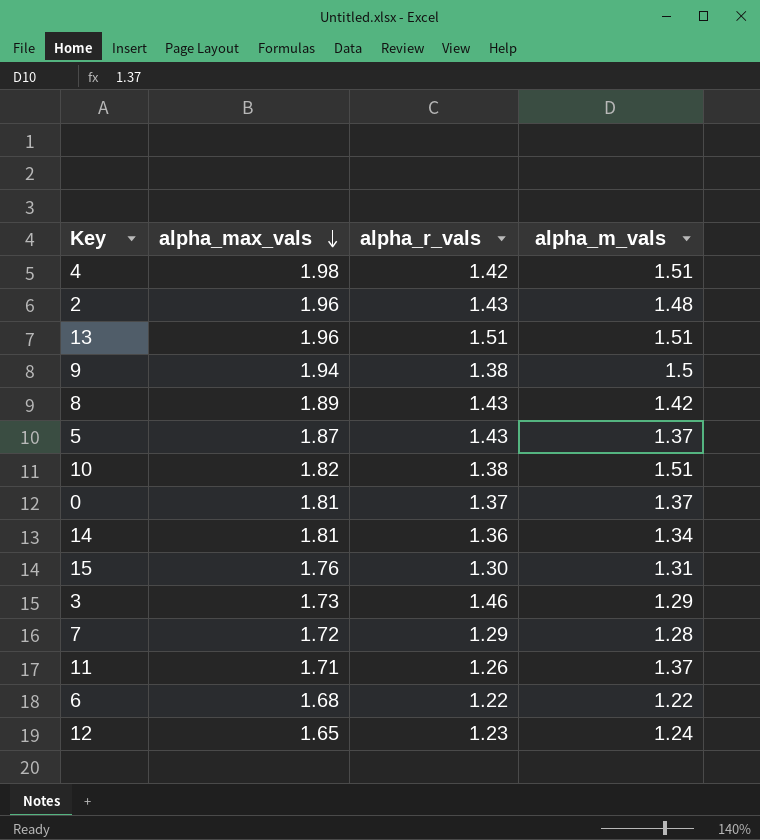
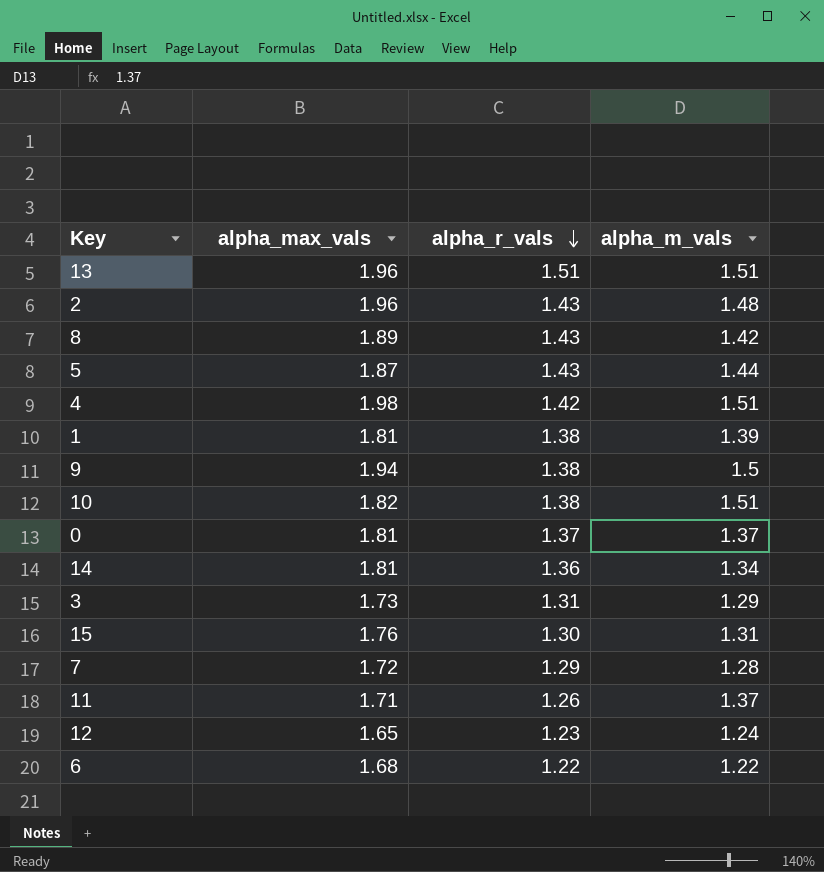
row order: alpha_max_vals descending -> alpha_r_vals descending
5 | alpha_m_vals: 1.37 -> 1.44
row 1: none -> 1.81 | 1.38 | 1.39
3 | alpha_r_vals: 1.46 -> 1.31

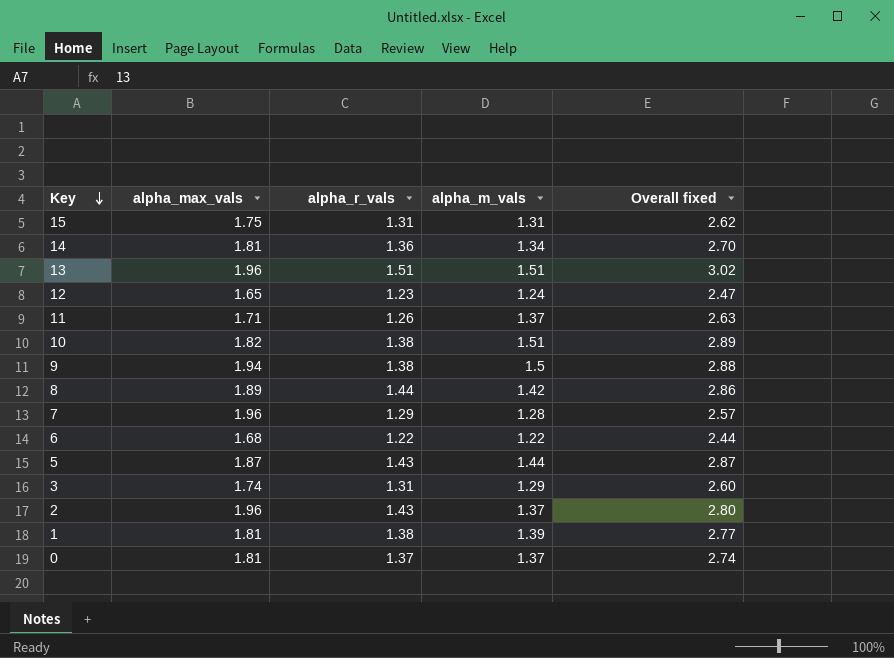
row order: alpha_r_vals descending -> Key descending
column Overall fixed | formula: none -> [alpha_r_vals] + [alpha_m_vals]
row 4: 1.98 | 1.42 | 1.51 -> none
15 | alpha_max_vals: 1.76 -> 1.75
15 | alpha_r_vals: 1.30 -> 1.31
8 | alpha_r_vals: 1.43 -> 1.44
7 | alpha_max_vals: 1.72 -> 1.96
3 | alpha_max_vals: 1.73 -> 1.74
2 | alpha_m_vals: 1.48 -> 1.37

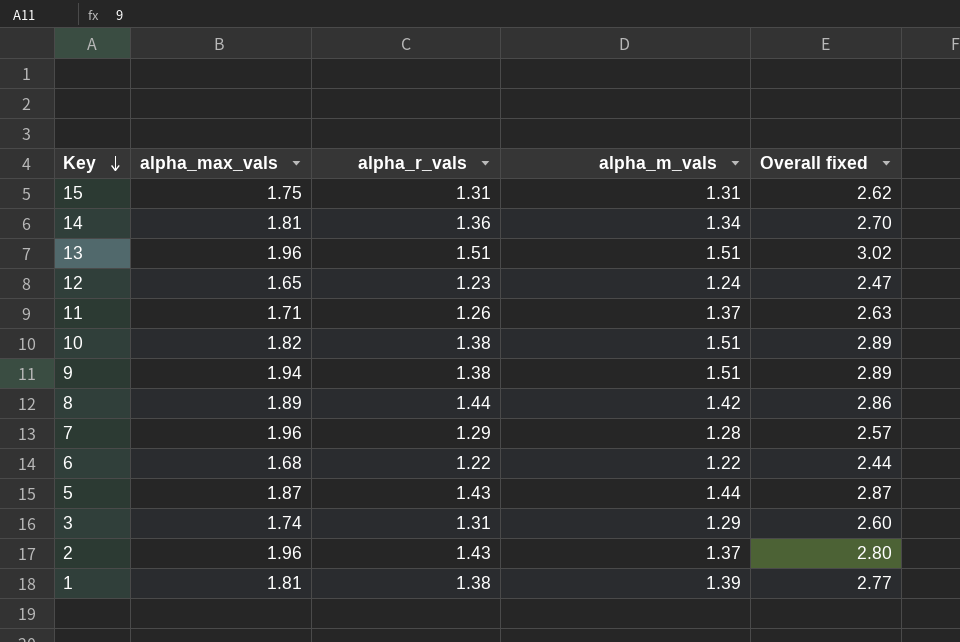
row 0: 1.81 | 1.37 | 1.37 | 2.74 -> none
9 | alpha_m_vals: 1.5 -> 1.51
9 | Overall fixed: 2.88 -> 2.89

